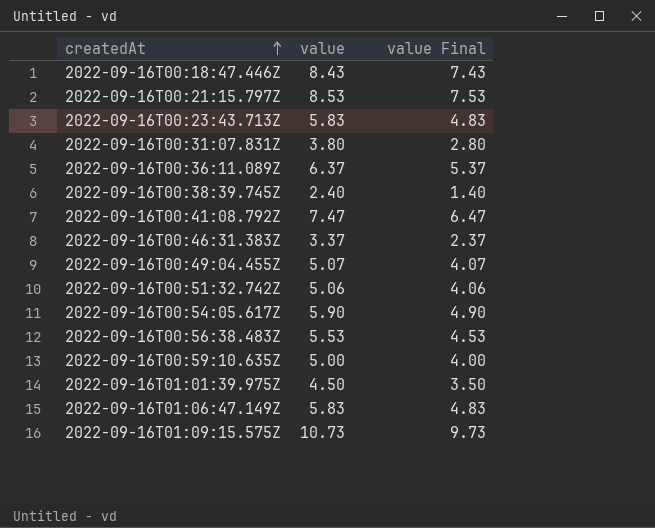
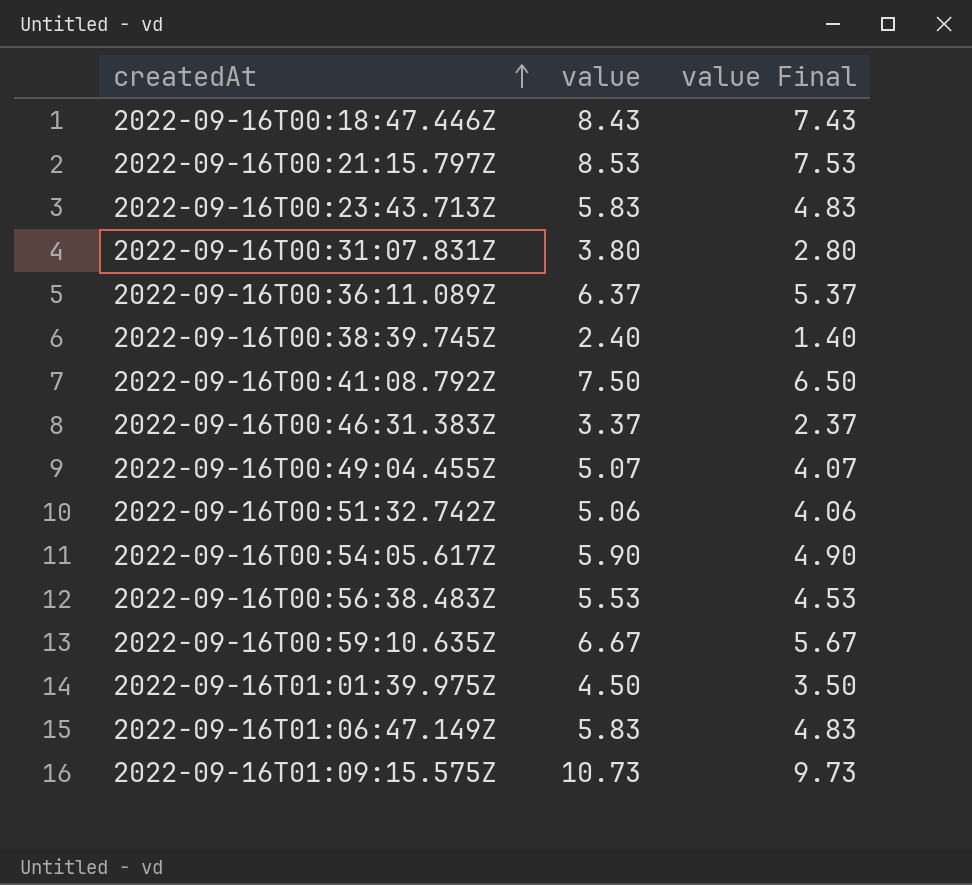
2022-09-16T00:41:08.792Z | value: 7.47 -> 7.50
2022-09-16T00:41:08.792Z | value Final: 6.47 -> 6.50
2022-09-16T00:59:10.635Z | value: 5.00 -> 6.67
2022-09-16T00:59:10.635Z | value Final: 4.00 -> 5.67

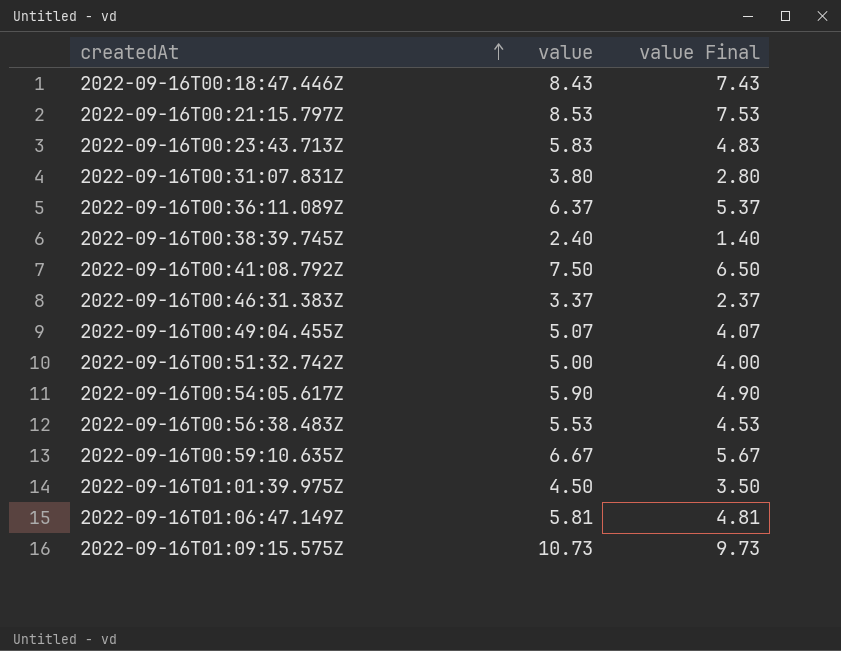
2022-09-16T00:51:32.742Z | value: 5.06 -> 5.00
2022-09-16T00:51:32.742Z | value Final: 4.06 -> 4.00
2022-09-16T01:06:47.149Z | value: 5.83 -> 5.81
2022-09-16T01:06:47.149Z | value Final: 4.83 -> 4.81

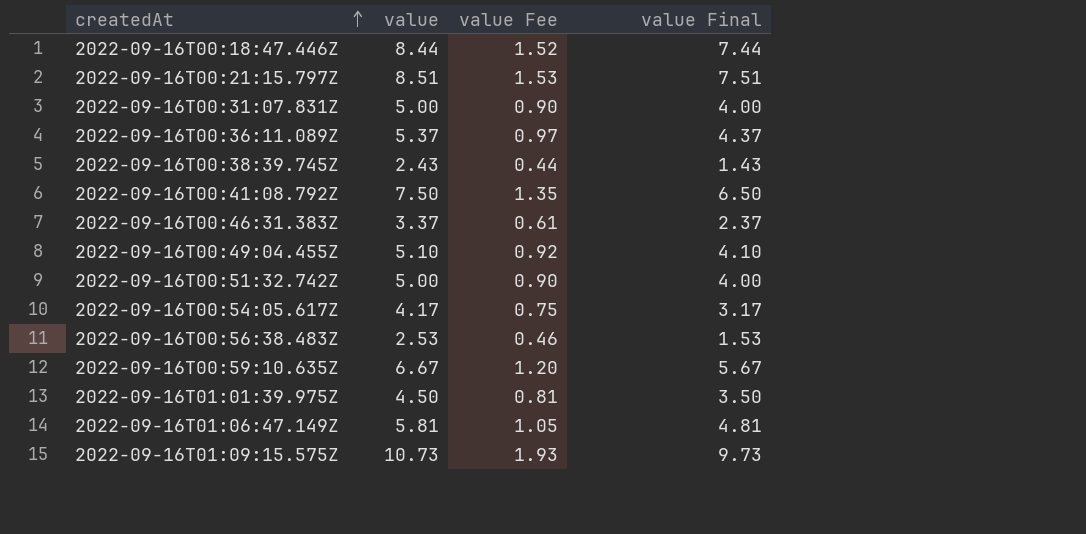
column value Fee | formula: none -> [value] * 0.18
row 2022-09-16T00:23:43.713Z: 5.83 | 4.83 -> none
2022-09-16T00:18:47.446Z | value: 8.43 -> 8.44
2022-09-16T00:18:47.446Z | value Final: 7.43 -> 7.44
2022-09-16T00:21:15.797Z | value: 8.53 -> 8.51
2022-09-16T00:21:15.797Z | value Final: 7.53 -> 7.51
2022-09-16T00:31:07.831Z | value: 3.80 -> 5.00
2022-09-16T00:31:07.831Z | value Final: 2.80 -> 4.00
2022-09-16T00:36:11.089Z | value: 6.37 -> 5.37
2022-09-16T00:36:11.089Z | value Final: 5.37 -> 4.37
2022-09-16T00:38:39.745Z | value: 2.40 -> 2.43
2022-09-16T00:38:39.745Z | value Final: 1.40 -> 1.43
2022-09-16T00:49:04.455Z | value: 5.07 -> 5.10
2022-09-16T00:49:04.455Z | value Final: 4.07 -> 4.10
2022-09-16T00:54:05.617Z | value: 5.90 -> 4.17
2022-09-16T00:54:05.617Z | value Final: 4.90 -> 3.17
2022-09-16T00:56:38.483Z | value: 5.53 -> 2.53
2022-09-16T00:56:38.483Z | value Final: 4.53 -> 1.53

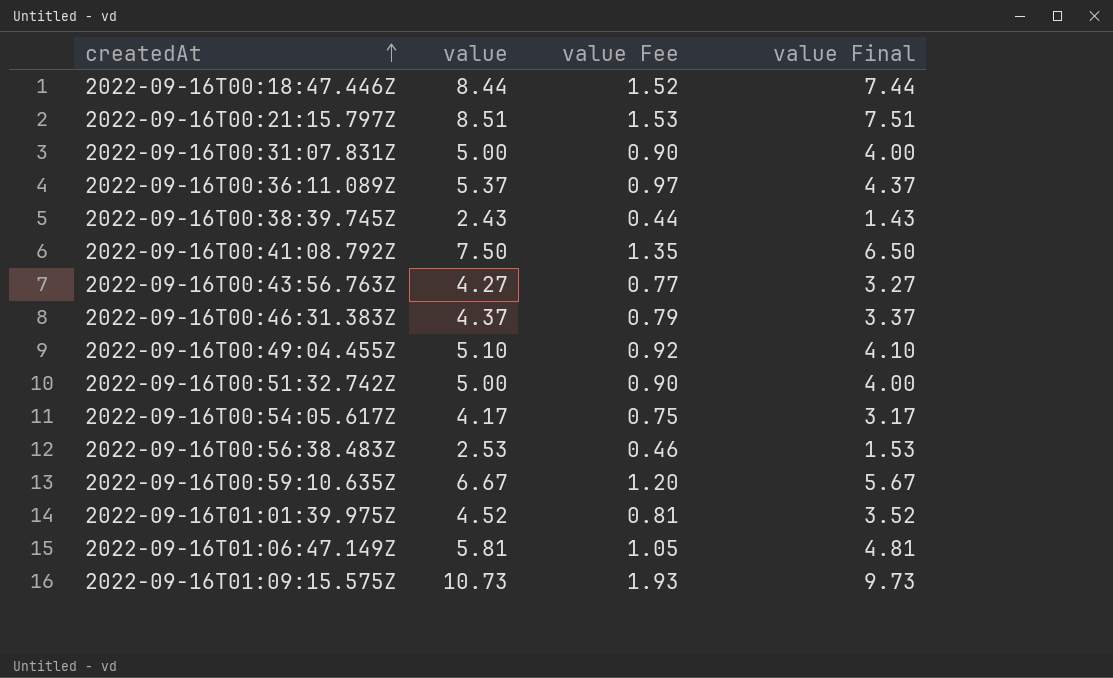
row 2022-09-16T00:43:56.763Z: none -> 4.27 | 0.77 | 3.27
2022-09-16T00:46:31.383Z | value: 3.37 -> 4.37
2022-09-16T00:46:31.383Z | value Fee: 0.61 -> 0.79
2022-09-16T00:46:31.383Z | value Final: 2.37 -> 3.37
2022-09-16T01:01:39.975Z | value: 4.50 -> 4.52
2022-09-16T01:01:39.975Z | value Final: 3.50 -> 3.52

